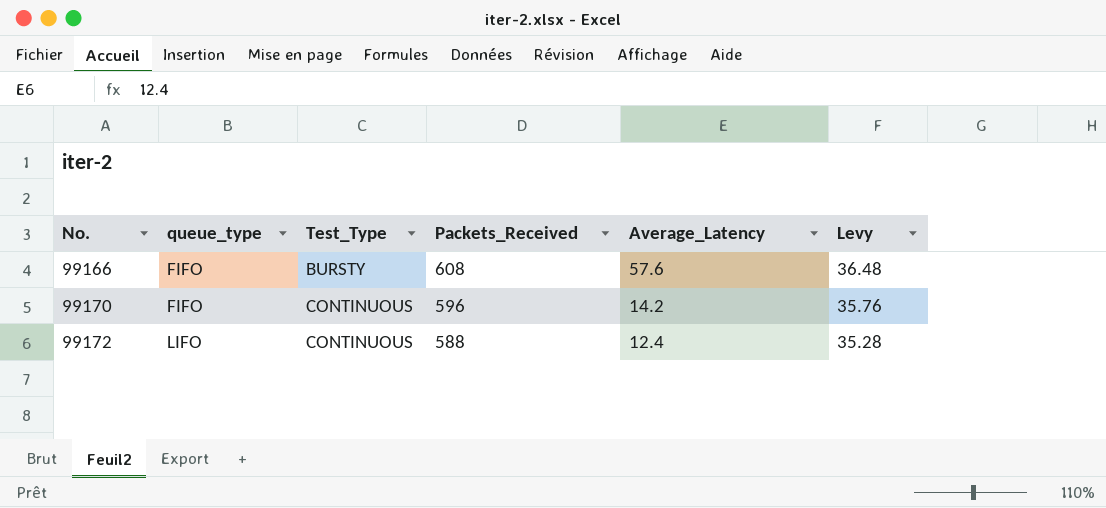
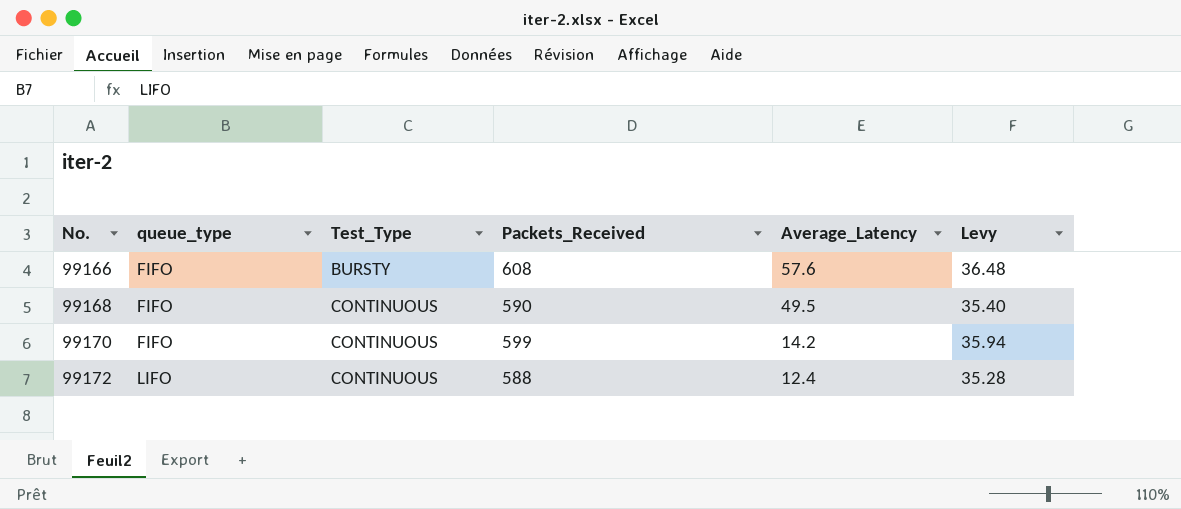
row 99168: none -> FIFO | CONTINUOUS | 590 | 49.5 | 35.40
99170 | Packets_Received: 596 -> 599
99170 | Levy: 35.76 -> 35.94

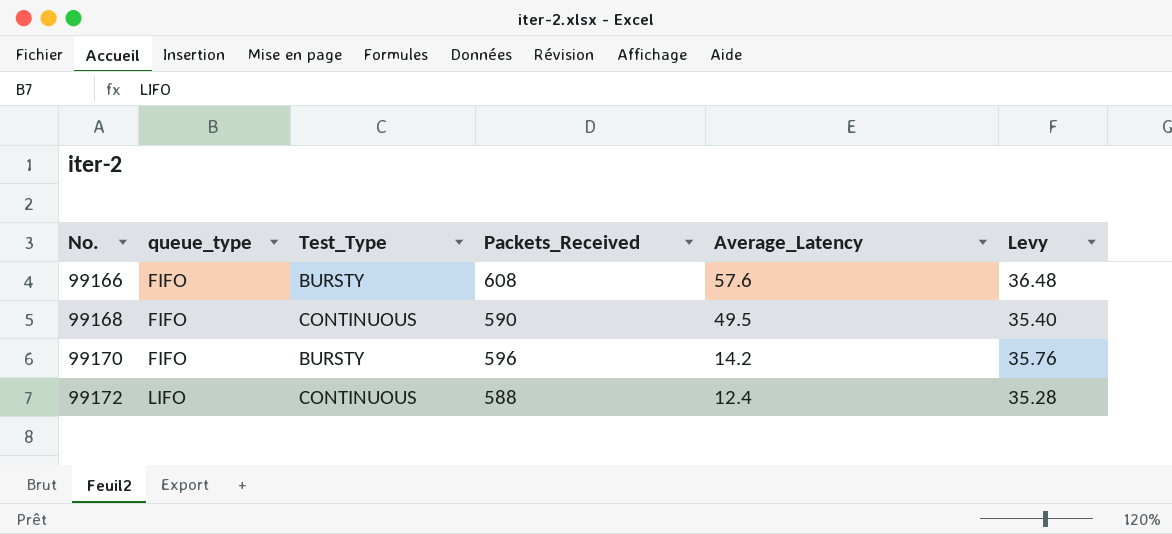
99170 | Test_Type: CONTINUOUS -> BURSTY
99170 | Packets_Received: 599 -> 596
99170 | Levy: 35.94 -> 35.76

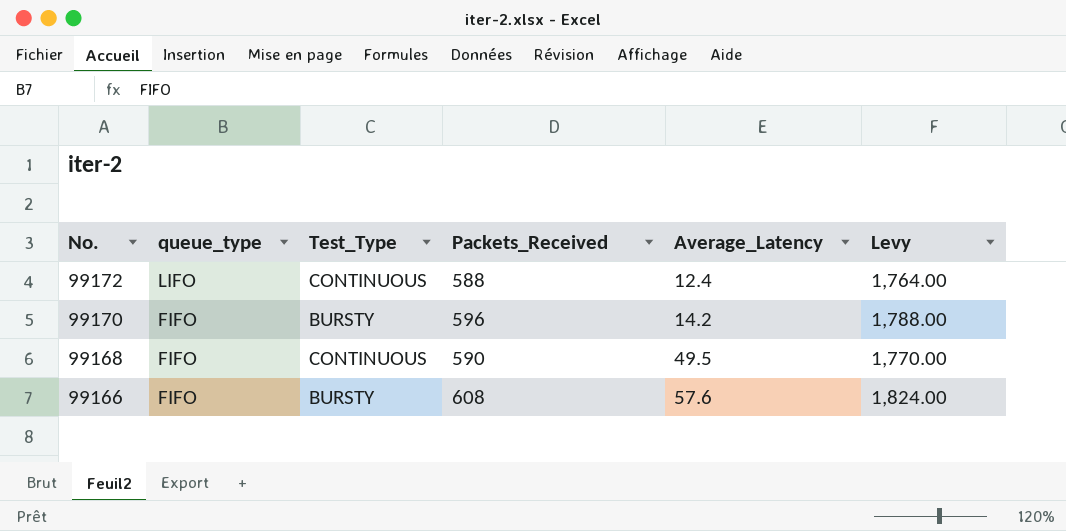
row order: No. ascending -> No. descending
column Levy | formula: [Packets_Received] * 0.06 -> [Packets_Received] * 3

